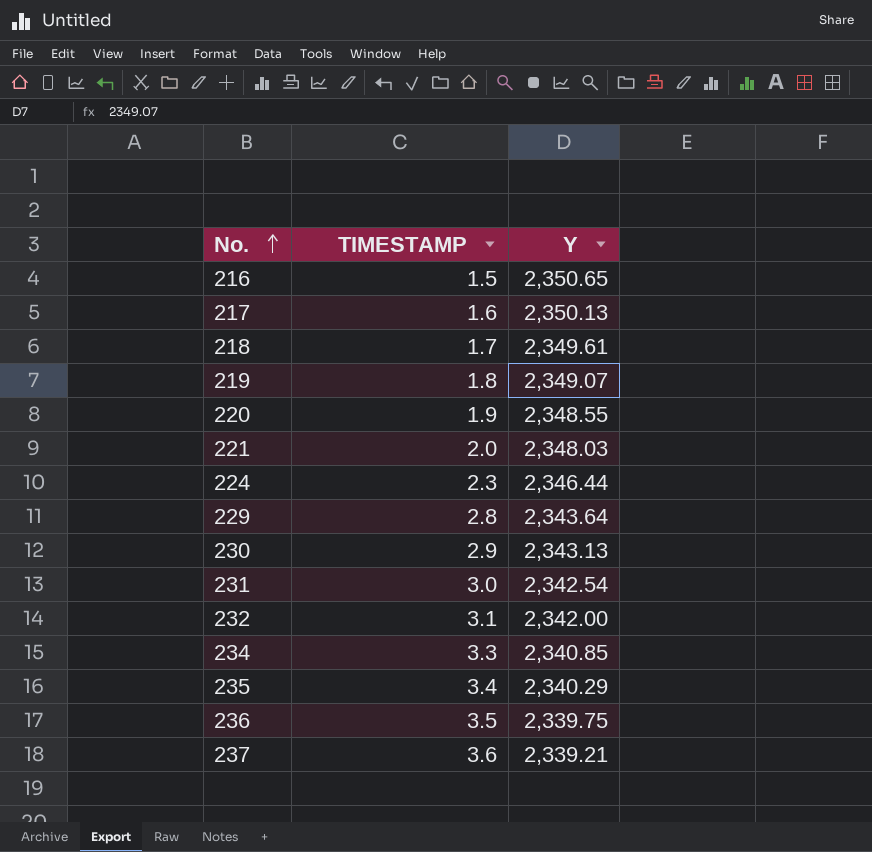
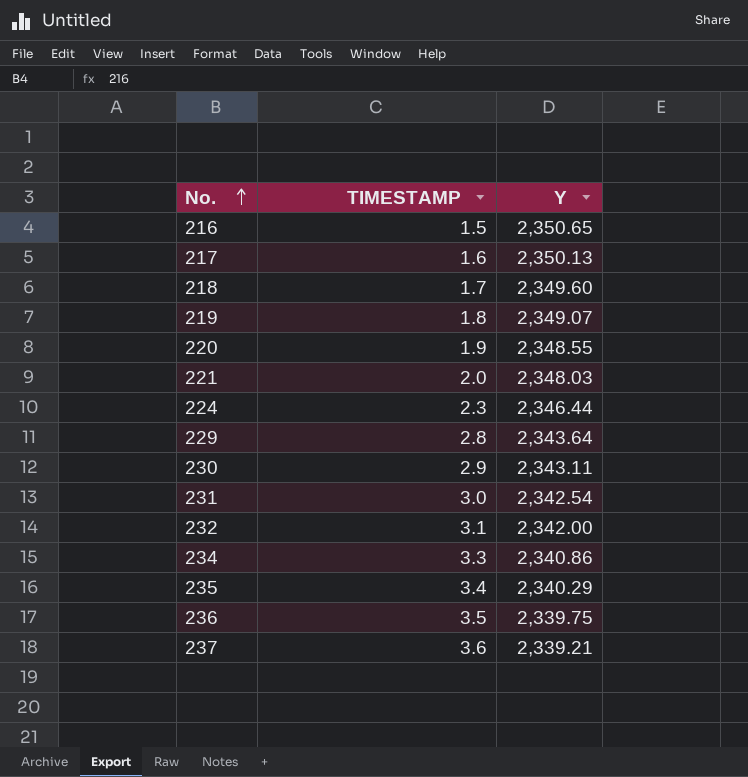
218 | Y: 2,349.61 -> 2,349.60
230 | Y: 2,343.13 -> 2,343.11
234 | Y: 2,340.85 -> 2,340.86

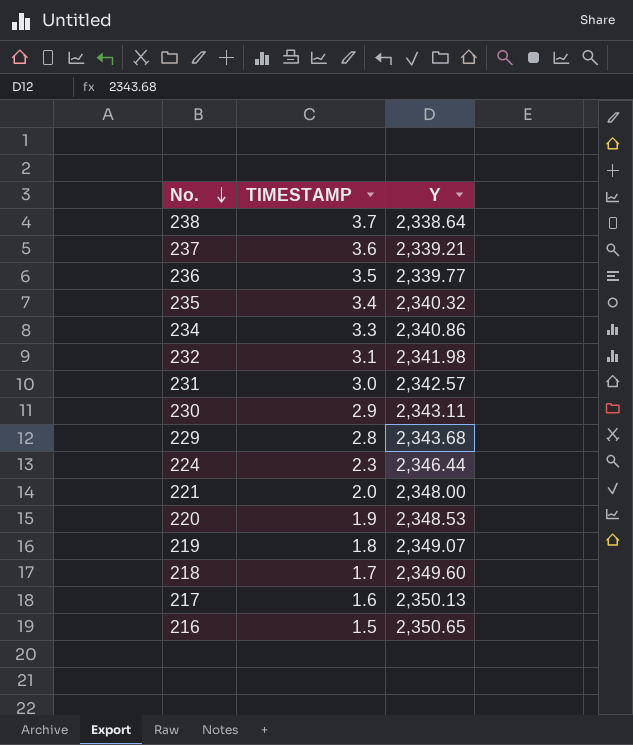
row order: No. ascending -> No. descending
row 238: none -> 3.7 | 2,338.64
236 | Y: 2,339.75 -> 2,339.77
235 | Y: 2,340.29 -> 2,340.32
232 | Y: 2,342.00 -> 2,341.98
231 | Y: 2,342.54 -> 2,342.57
229 | Y: 2,343.64 -> 2,343.68
221 | Y: 2,348.03 -> 2,348.00
220 | Y: 2,348.55 -> 2,348.53

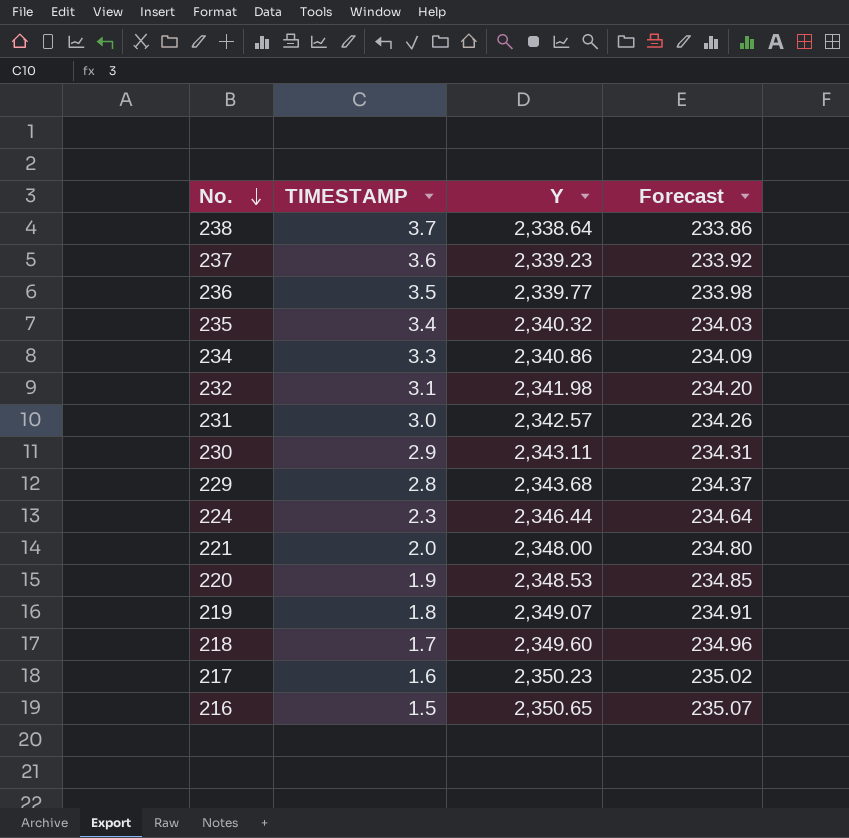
column Forecast | formula: none -> [Y] * 0.1
237 | Y: 2,339.21 -> 2,339.23
217 | Y: 2,350.13 -> 2,350.23

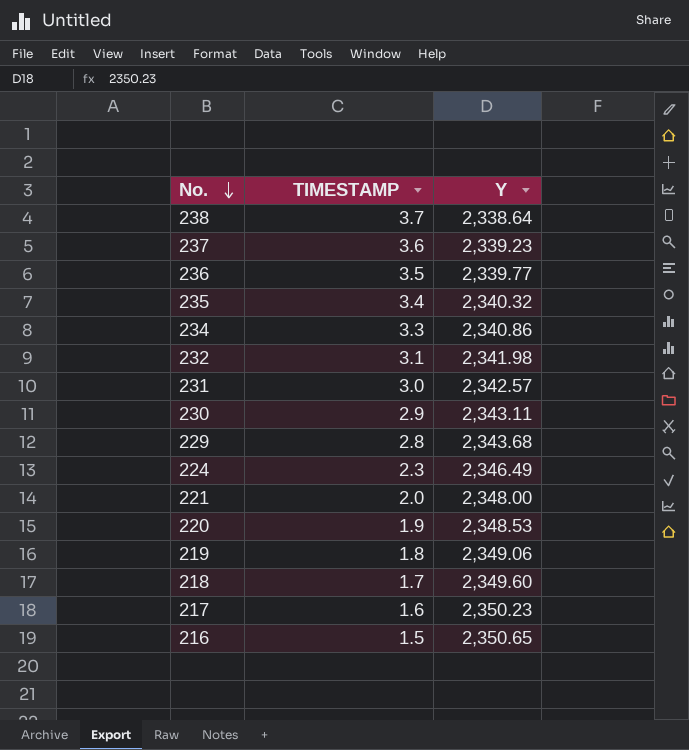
column Forecast | formula: [Y] * 0.1 -> none
224 | Y: 2,346.44 -> 2,346.49
219 | Y: 2,349.07 -> 2,349.06

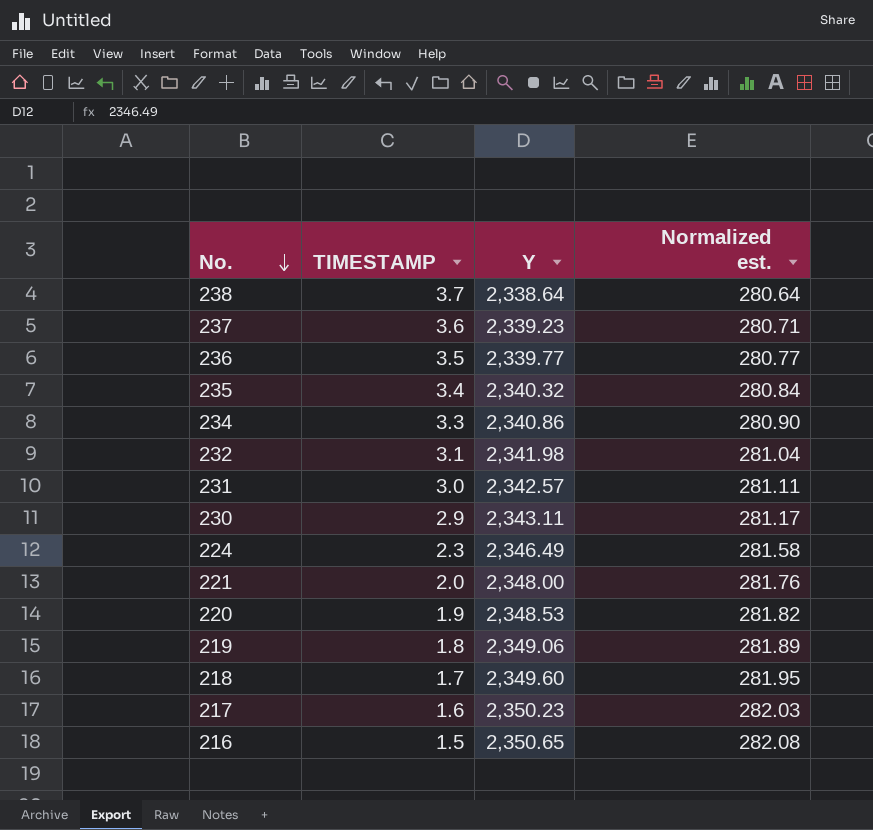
column Normalized est. | formula: none -> [Y] * 0.12
row 229: 2.8 | 2,343.68 -> none

